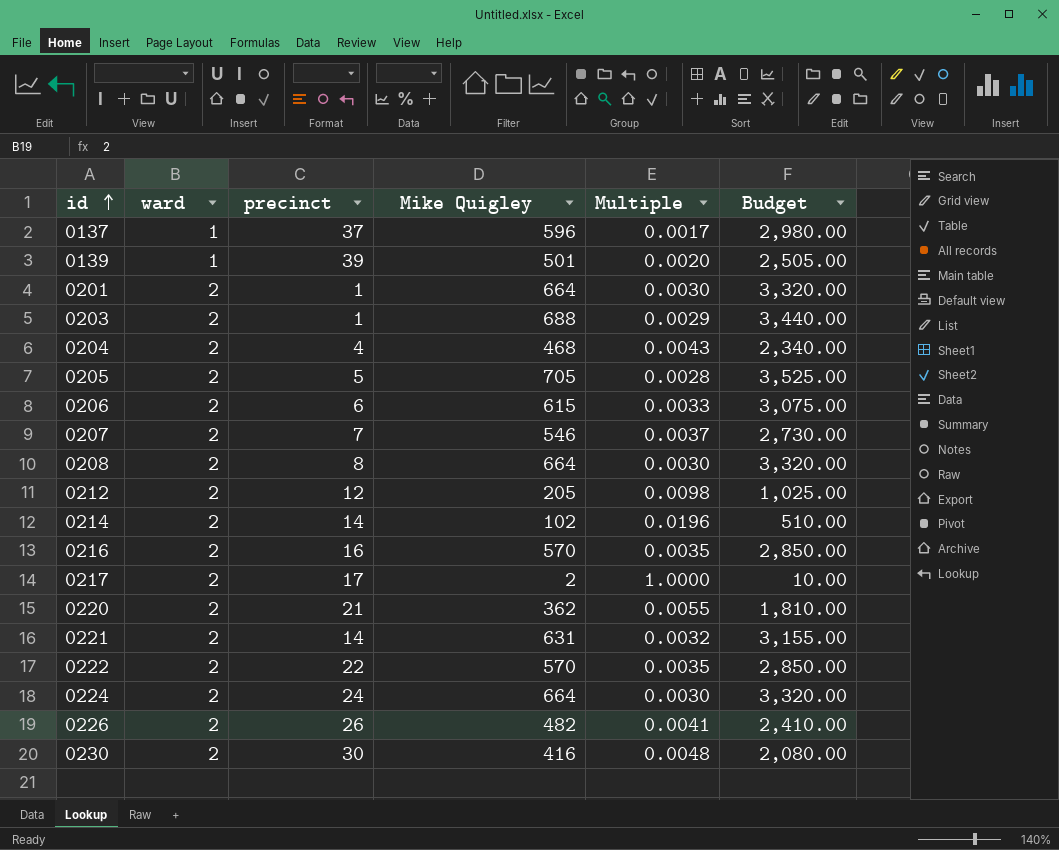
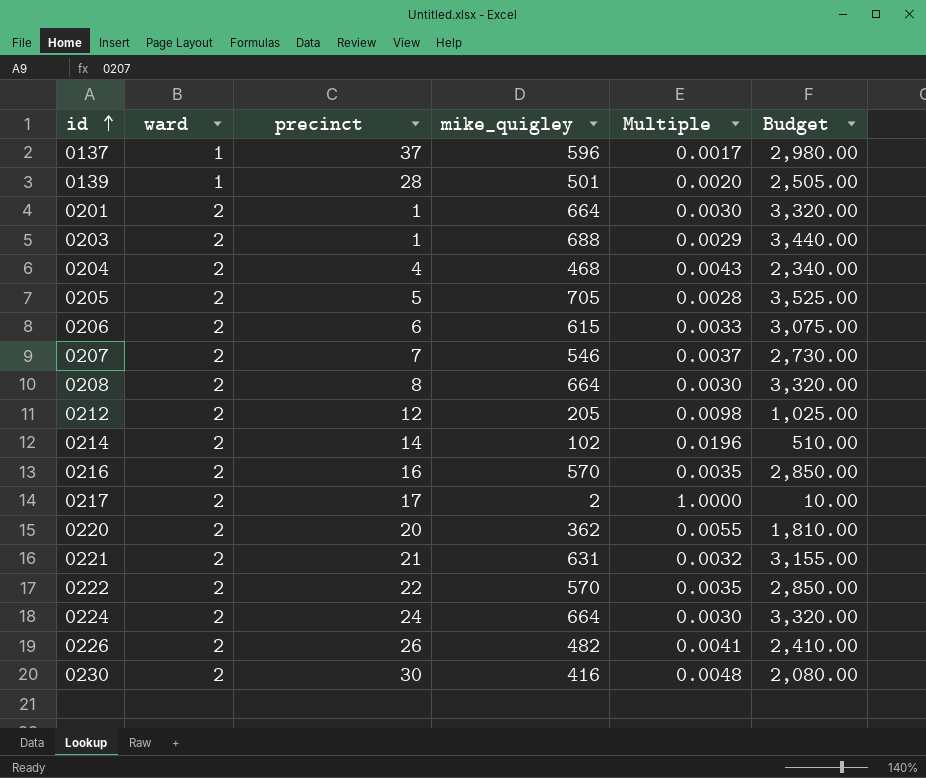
column name: Mike Quigley -> mike_quigley
0139 | precinct: 39 -> 28
0220 | precinct: 21 -> 20
0221 | precinct: 14 -> 21

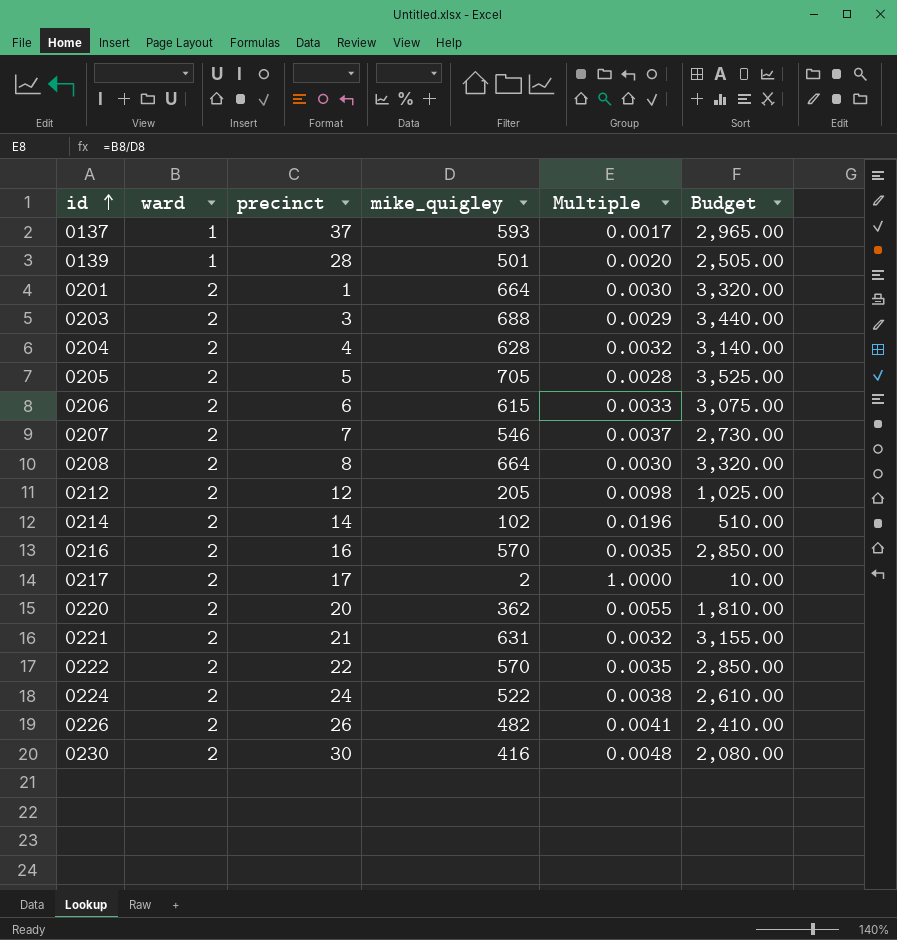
0137 | mike_quigley: 596 -> 593
0137 | Budget: 2,980.00 -> 2,965.00
0203 | precinct: 1 -> 3
0204 | mike_quigley: 468 -> 628
0204 | Multiple: 0.0043 -> 0.0032
0204 | Budget: 2,340.00 -> 3,140.00
0224 | mike_quigley: 664 -> 522
0224 | Multiple: 0.0030 -> 0.0038
0224 | Budget: 3,320.00 -> 2,610.00

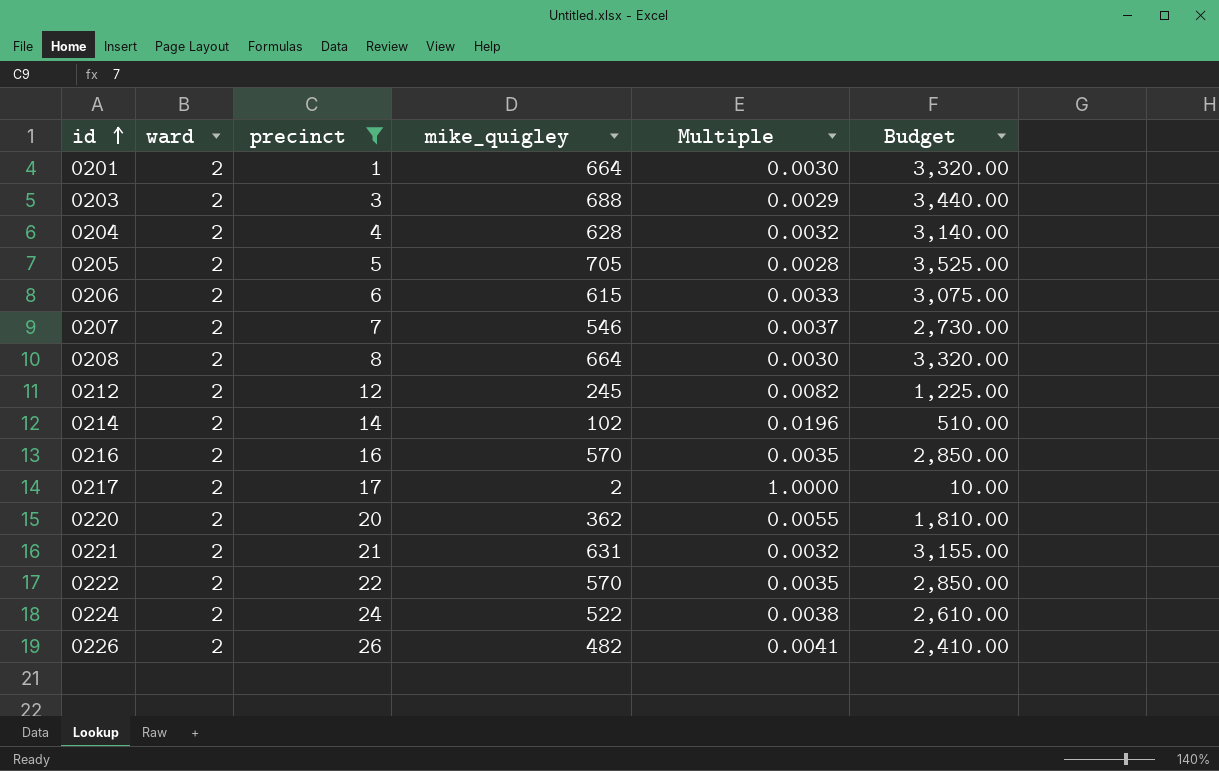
filter: none -> precinct <= 26
0212 | mike_quigley: 205 -> 245
0212 | Multiple: 0.0098 -> 0.0082
0212 | Budget: 1,025.00 -> 1,225.00

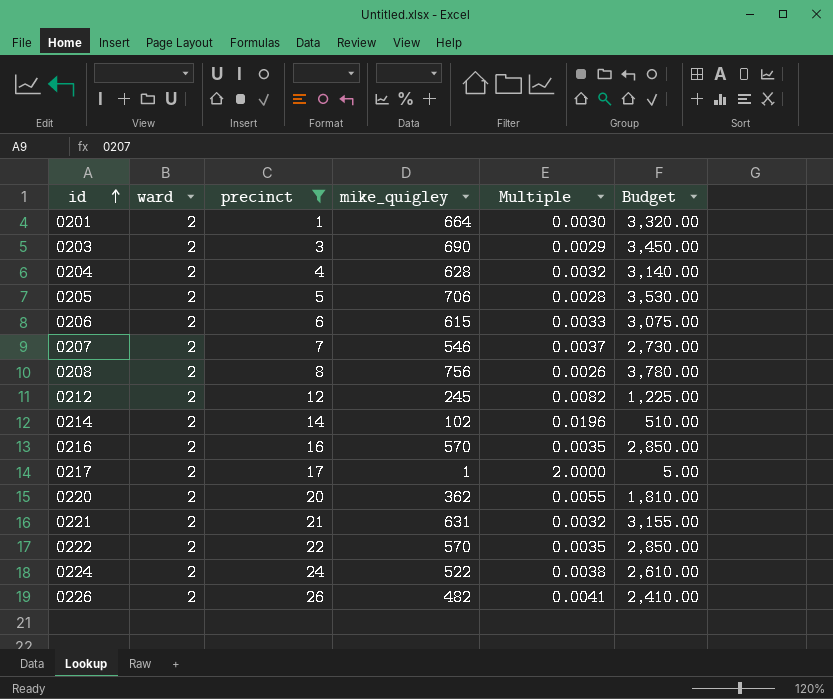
0203 | mike_quigley: 688 -> 690
0203 | Budget: 3,440.00 -> 3,450.00
0205 | mike_quigley: 705 -> 706
0205 | Budget: 3,525.00 -> 3,530.00
0208 | mike_quigley: 664 -> 756
0208 | Multiple: 0.0030 -> 0.0026
0208 | Budget: 3,320.00 -> 3,780.00
0217 | mike_quigley: 2 -> 1
0217 | Multiple: 1.0000 -> 2.0000
0217 | Budget: 10.00 -> 5.00

